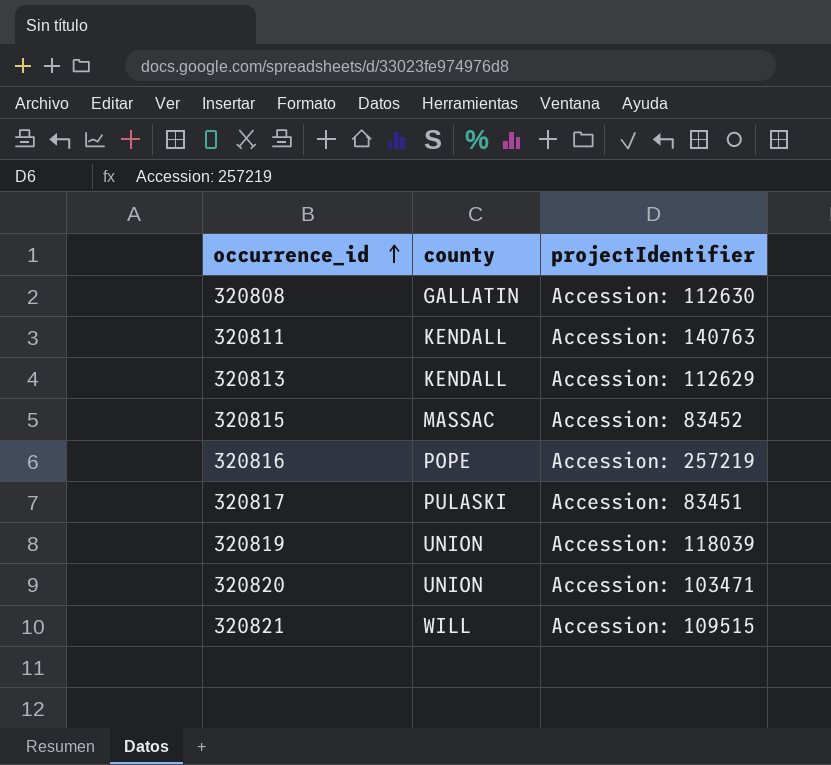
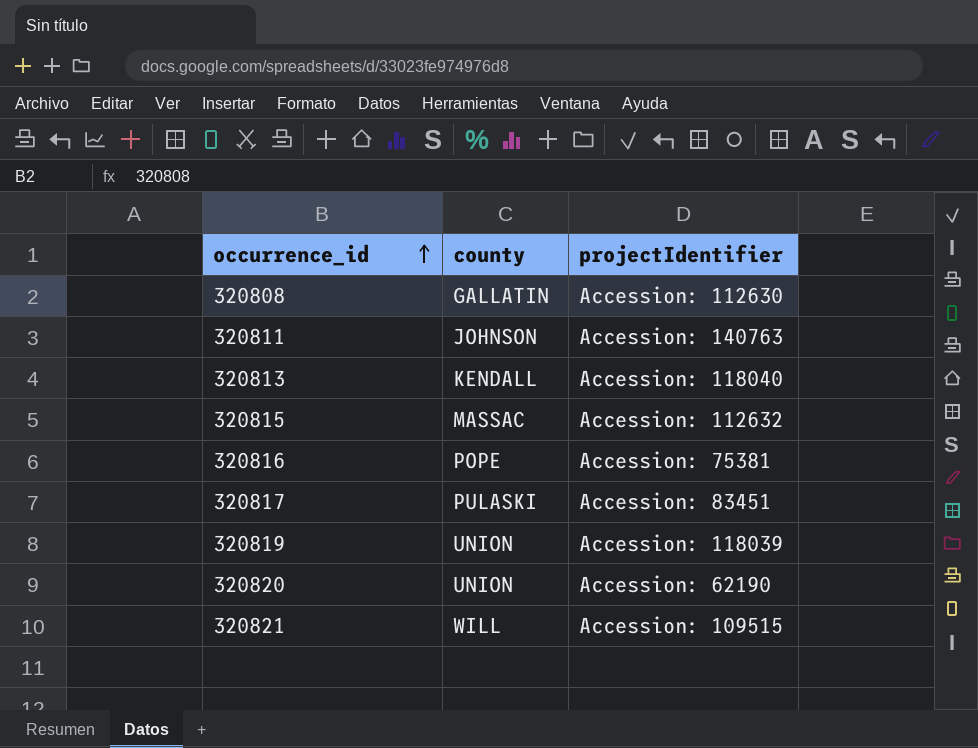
320811 | county: KENDALL -> JOHNSON
320813 | projectIdentifier: Accession: 112629 -> Accession: 118040
320815 | projectIdentifier: Accession: 83452 -> Accession: 112632
320816 | projectIdentifier: Accession: 257219 -> Accession: 75381
320820 | projectIdentifier: Accession: 103471 -> Accession: 62190

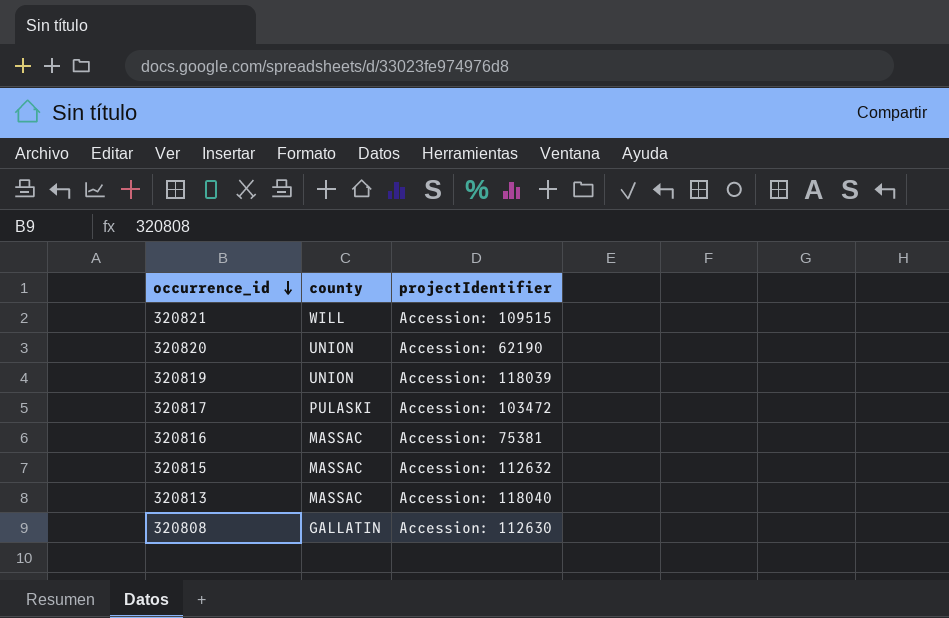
row order: occurrence_id ascending -> occurrence_id descending
row 320811: JOHNSON | Accession: 140763 -> none
320817 | projectIdentifier: Accession: 83451 -> Accession: 103472
320816 | county: POPE -> MASSAC
320813 | county: KENDALL -> MASSAC

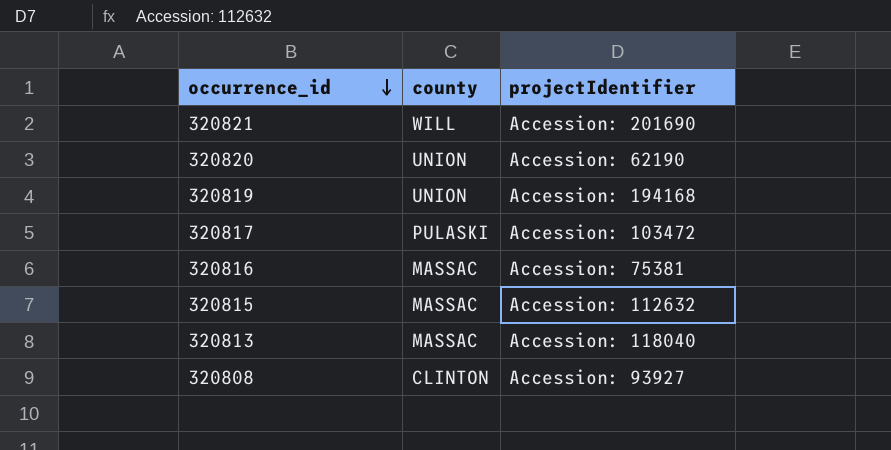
320821 | projectIdentifier: Accession: 109515 -> Accession: 201690
320819 | projectIdentifier: Accession: 118039 -> Accession: 194168
320808 | county: GALLATIN -> CLINTON
320808 | projectIdentifier: Accession: 112630 -> Accession: 93927

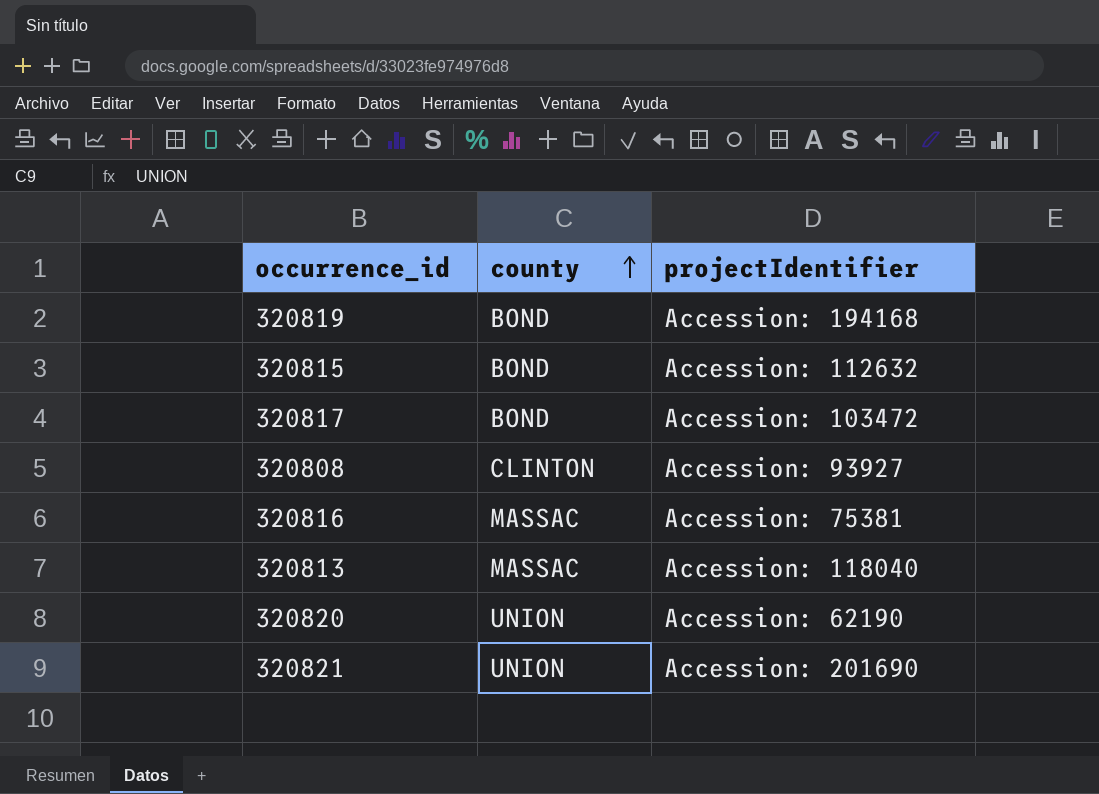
row order: occurrence_id descending -> county ascending
320819 | county: UNION -> BOND
320815 | county: MASSAC -> BOND
320817 | county: PULASKI -> BOND
320821 | county: WILL -> UNION

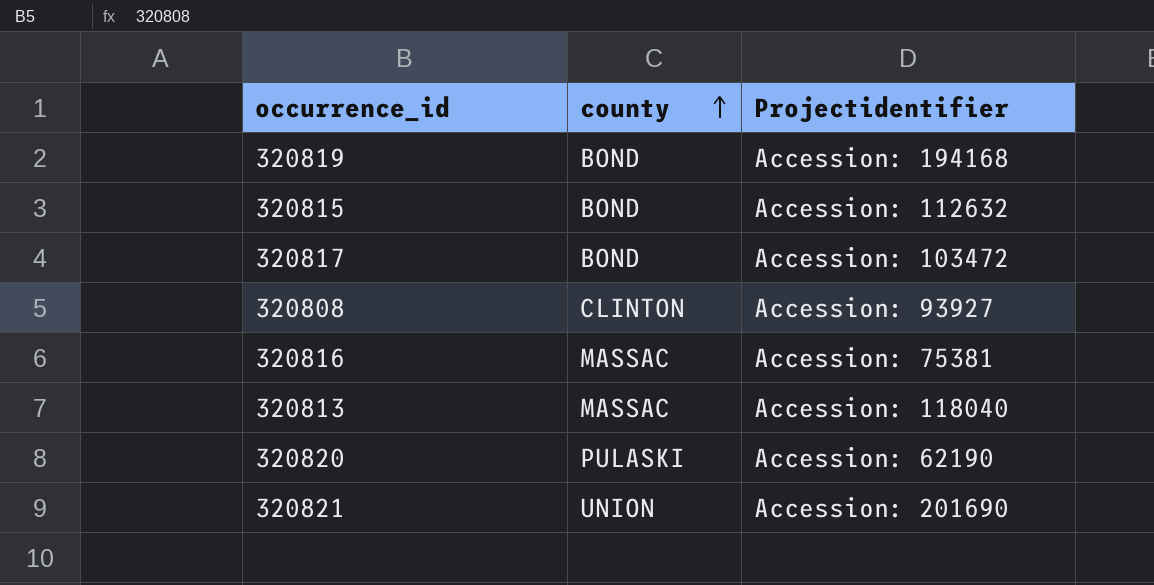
column name: projectIdentifier -> Projectidentifier
320820 | county: UNION -> PULASKI

